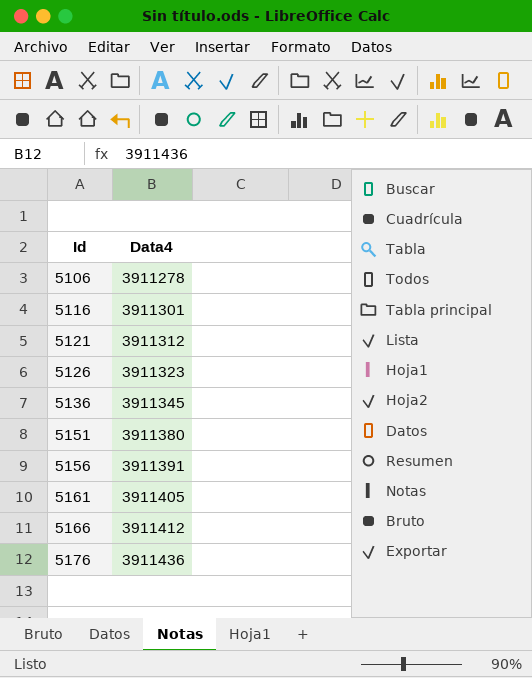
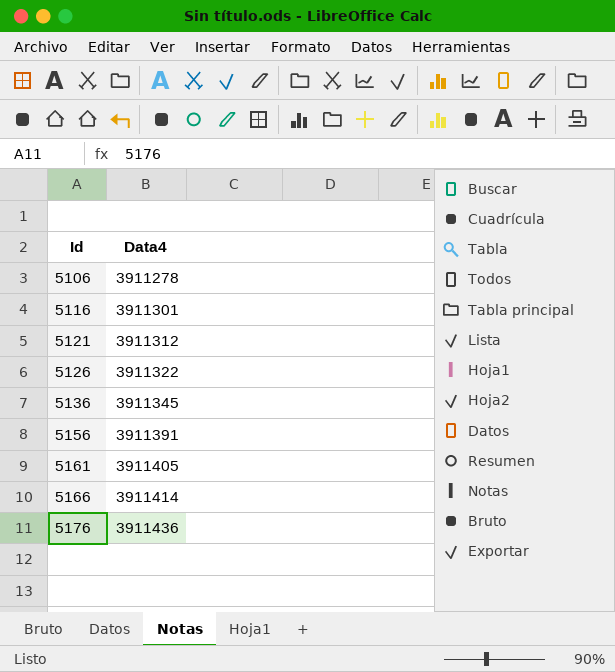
row 5151: 3911380 -> none
5126 | Data4: 3911323 -> 3911322
5166 | Data4: 3911412 -> 3911414

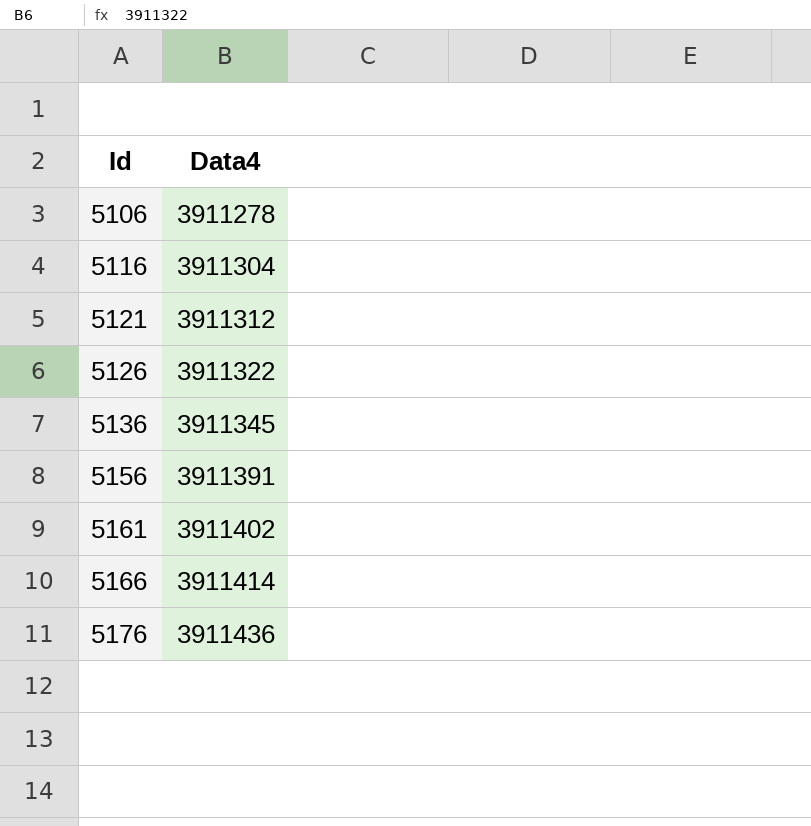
5116 | Data4: 3911301 -> 3911304
5161 | Data4: 3911405 -> 3911402

